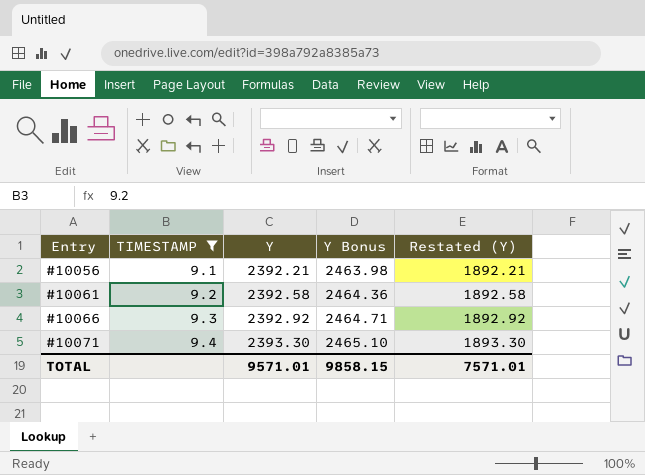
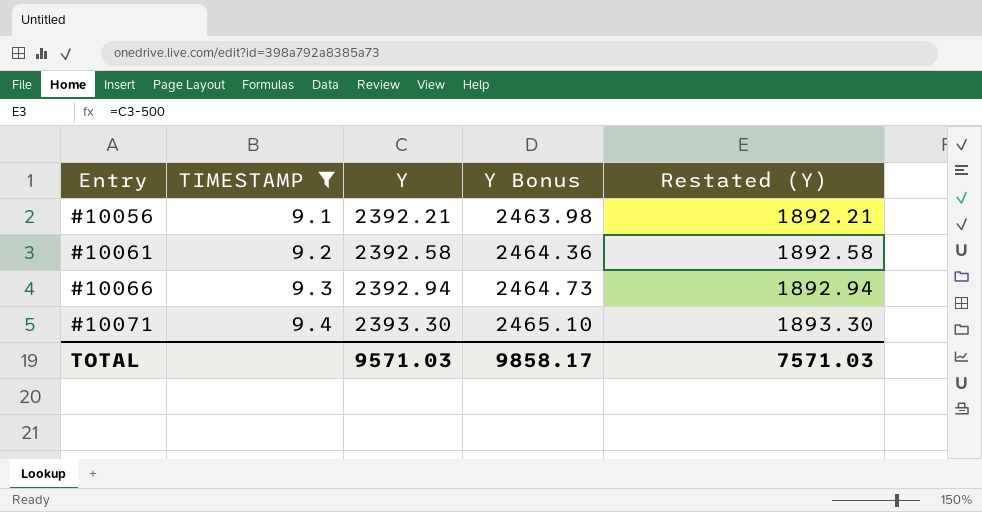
#10066 | Y: 2392.92 -> 2392.94
#10066 | Y Bonus: 2464.71 -> 2464.73
#10066 | Restated (Y): 1892.92 -> 1892.94
TOTAL | Y: 9571.01 -> 9571.03
TOTAL | Y Bonus: 9858.15 -> 9858.17
TOTAL | Restated (Y): 7571.01 -> 7571.03

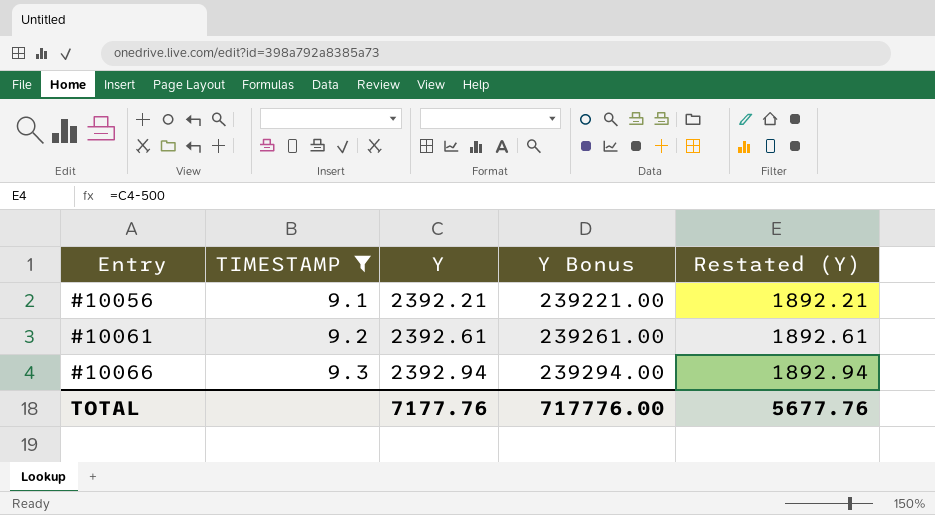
column Y Bonus | formula: [Y] * 1.03 -> [Y] * 100
row #10071: 9.4 | 2393.30 | 2465.10 | 1893.30 -> none
#10061 | Y: 2392.58 -> 2392.61
#10061 | Restated (Y): 1892.58 -> 1892.61
TOTAL | Y: 9571.03 -> 7177.76
TOTAL | Y Bonus: 9858.17 -> 717776.00
TOTAL | Restated (Y): 7571.03 -> 5677.76

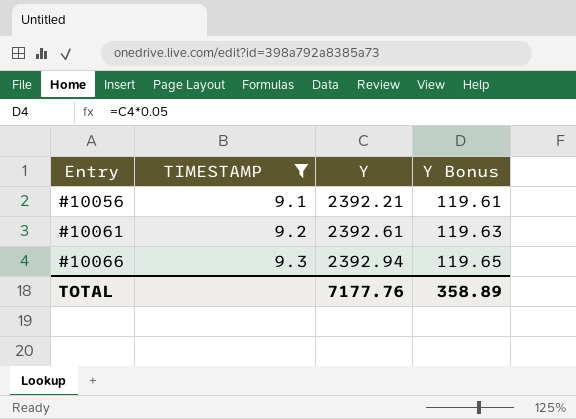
column Restated (Y) | formula: [Y] - 500 -> none
column Y Bonus | formula: [Y] * 100 -> [Y] * 0.05
TOTAL | Y Bonus: 717776.00 -> 358.89

